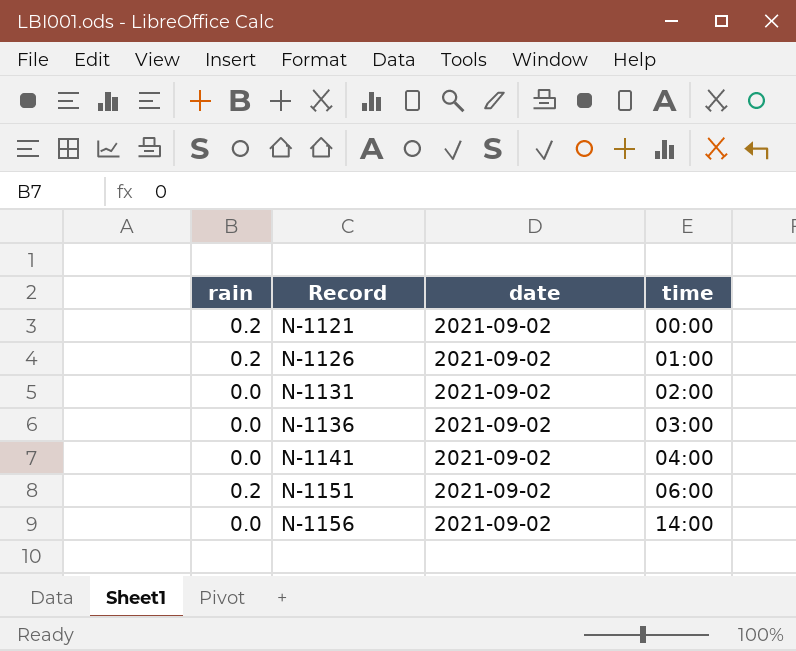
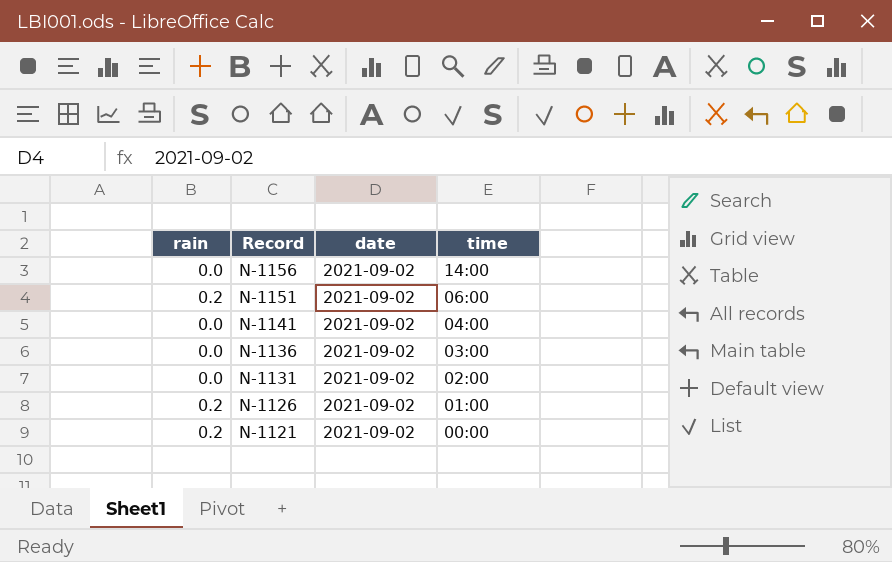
row order: Record ascending -> Record descending

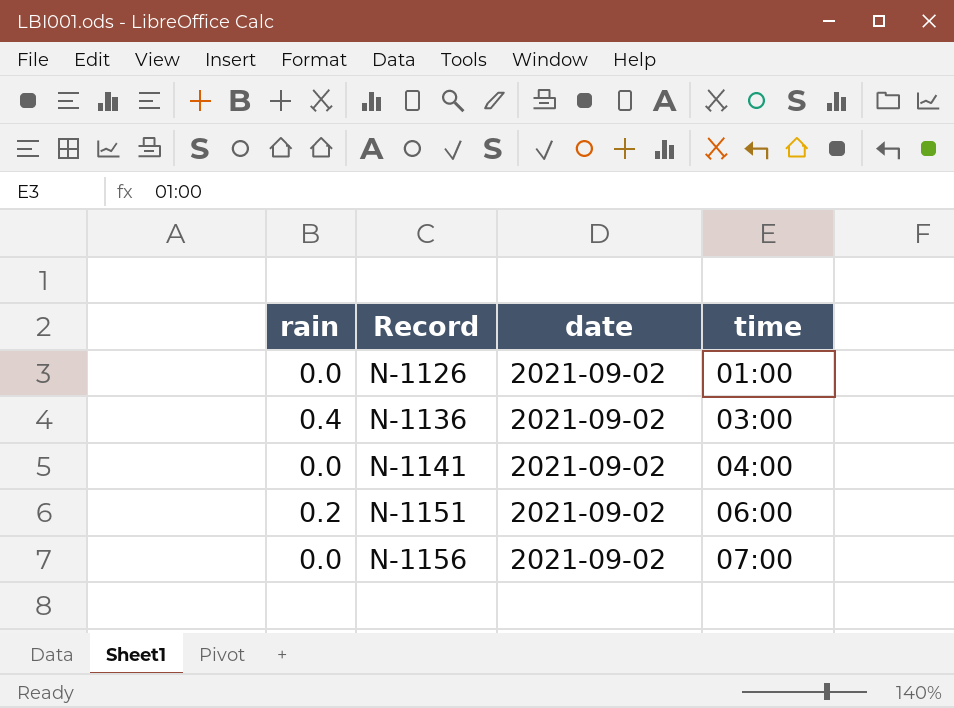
row order: Record descending -> Record ascending
row N-1131: 0.0 | 2021-09-02 | 02:00 -> none
row N-1121: 0.2 | 2021-09-02 | 00:00 -> none
N-1126 | rain: 0.2 -> 0.0
N-1136 | rain: 0.0 -> 0.4
N-1156 | time: 14:00 -> 07:00

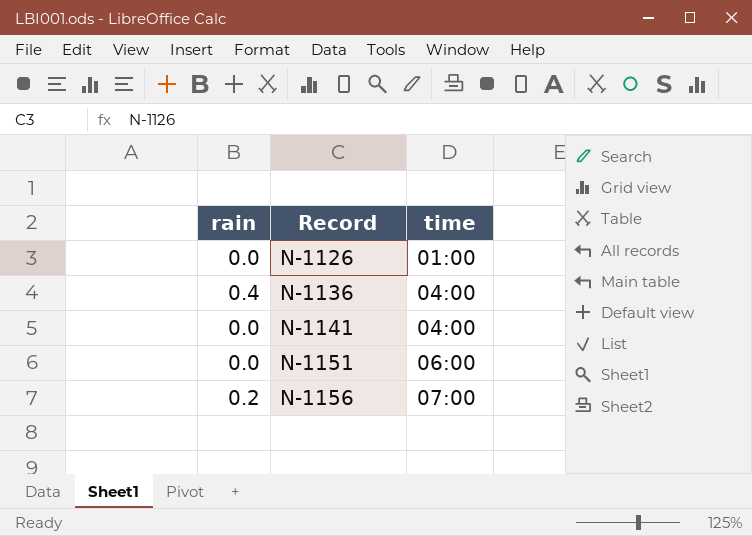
column date | position: 3 -> none
N-1136 | time: 03:00 -> 04:00
N-1151 | rain: 0.2 -> 0.0
N-1156 | rain: 0.0 -> 0.2

